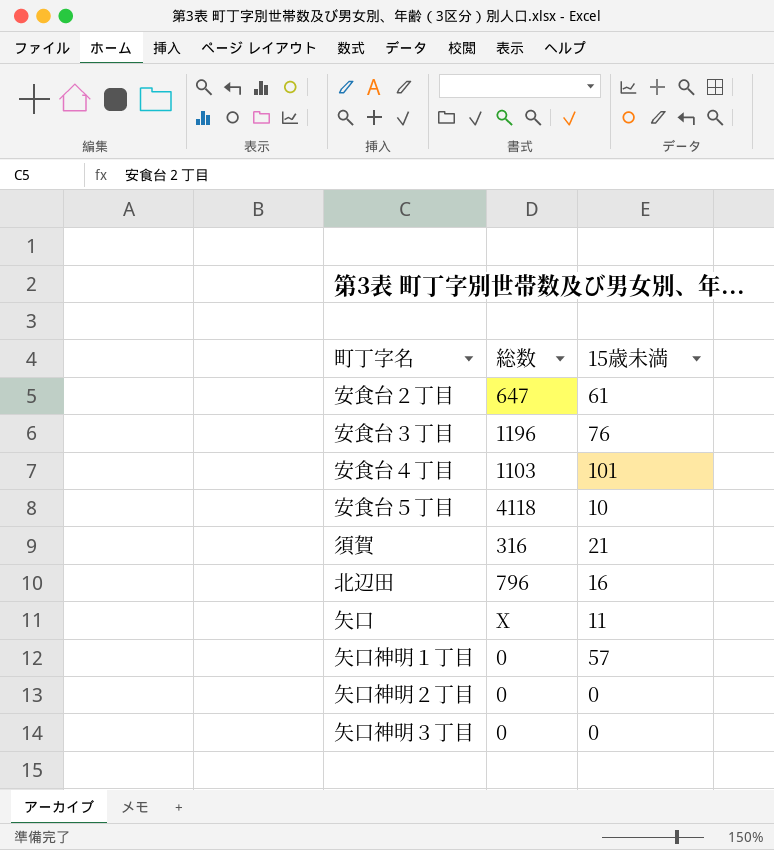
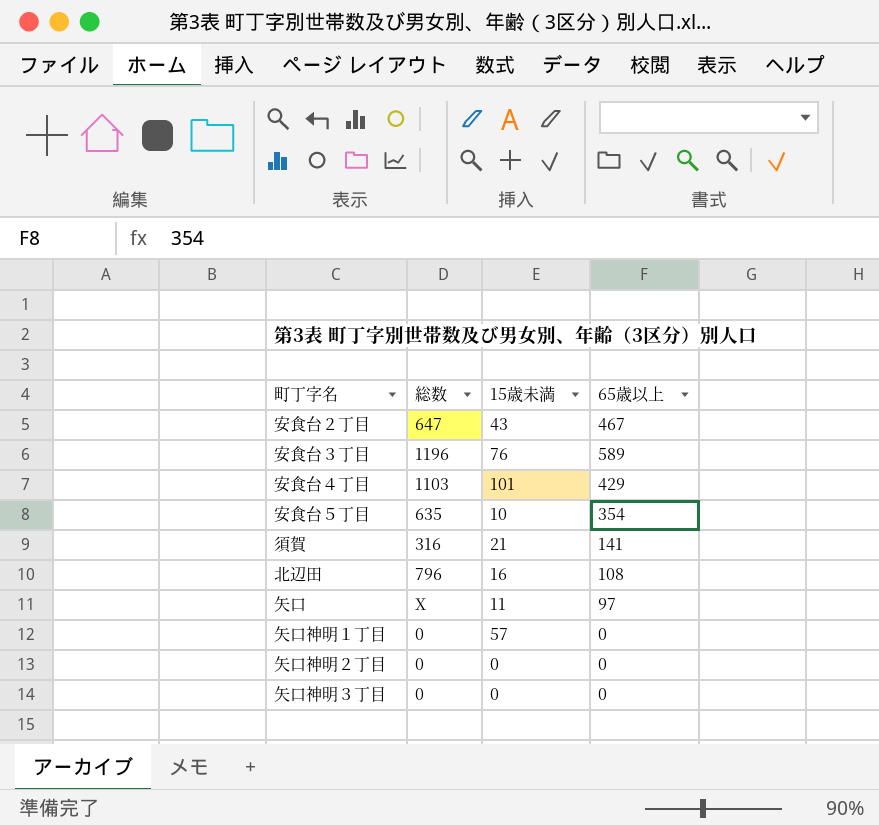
column 65歳以上 | position: none -> 4
安食台２丁目 | 15歳未満: 61 -> 43
安食台５丁目 | 総数: 4118 -> 635

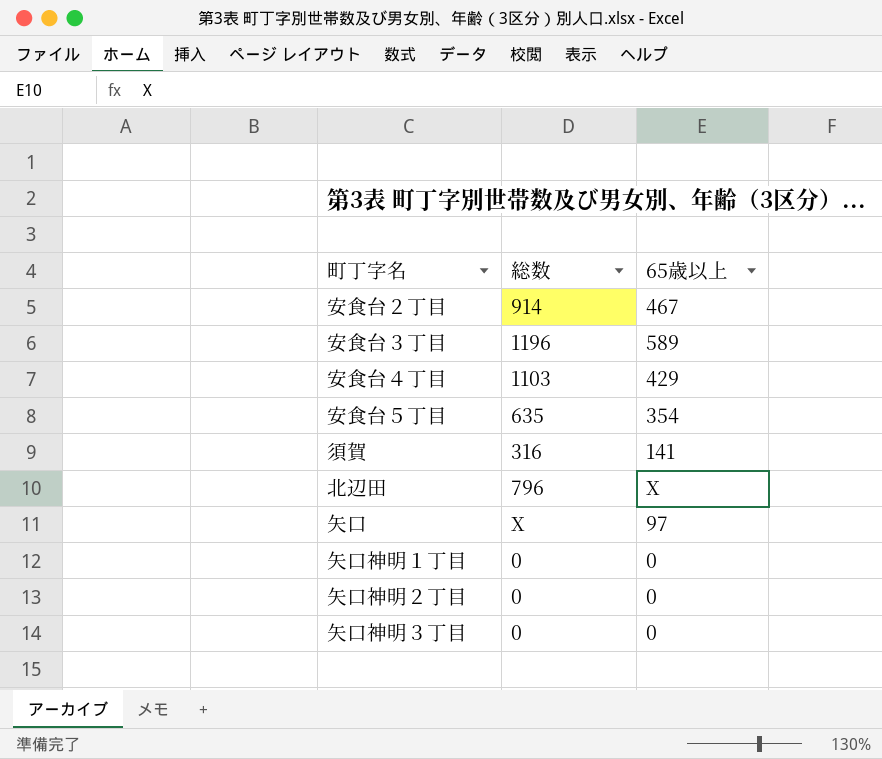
column 15歳未満 | position: 3 -> none
安食台２丁目 | 総数: 647 -> 914
北辺田 | 65歳以上: 108 -> X

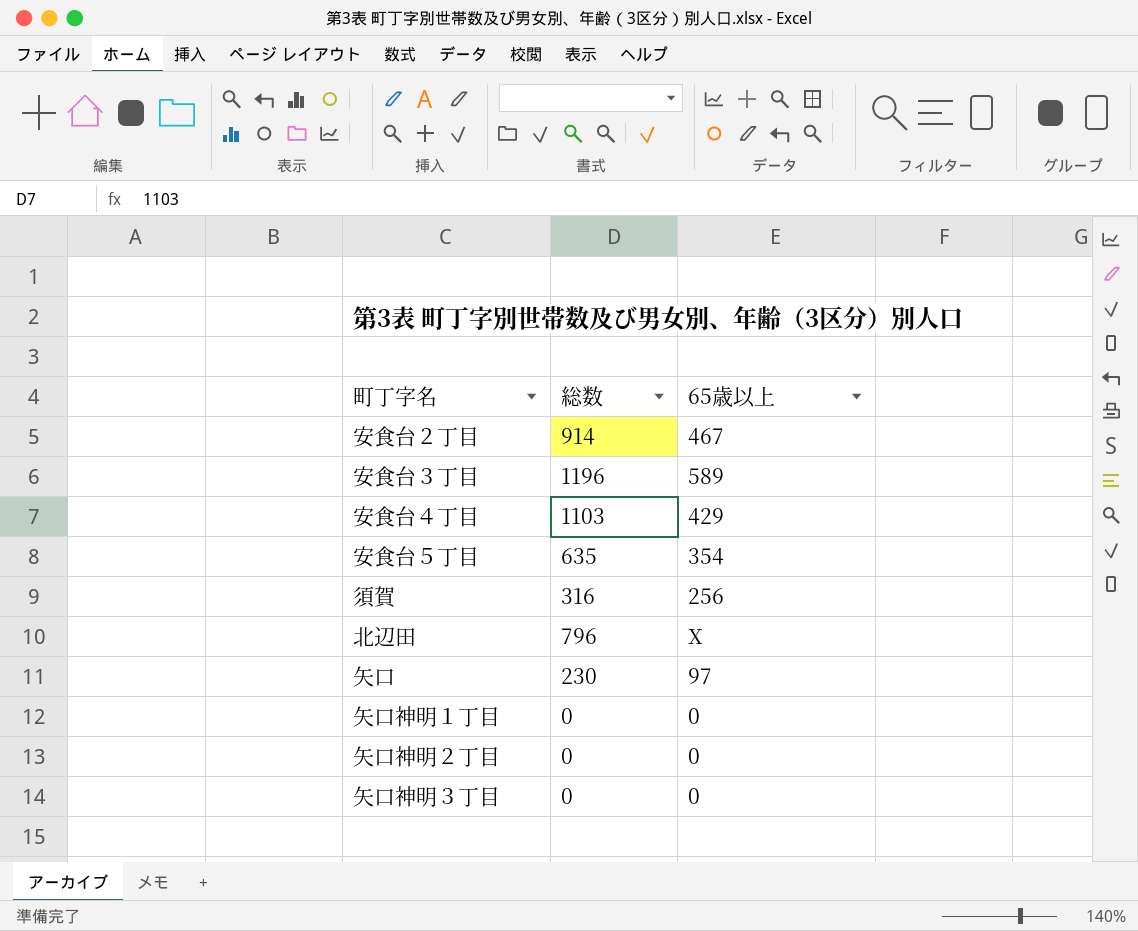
須賀 | 65歳以上: 141 -> 256
矢口 | 総数: X -> 230

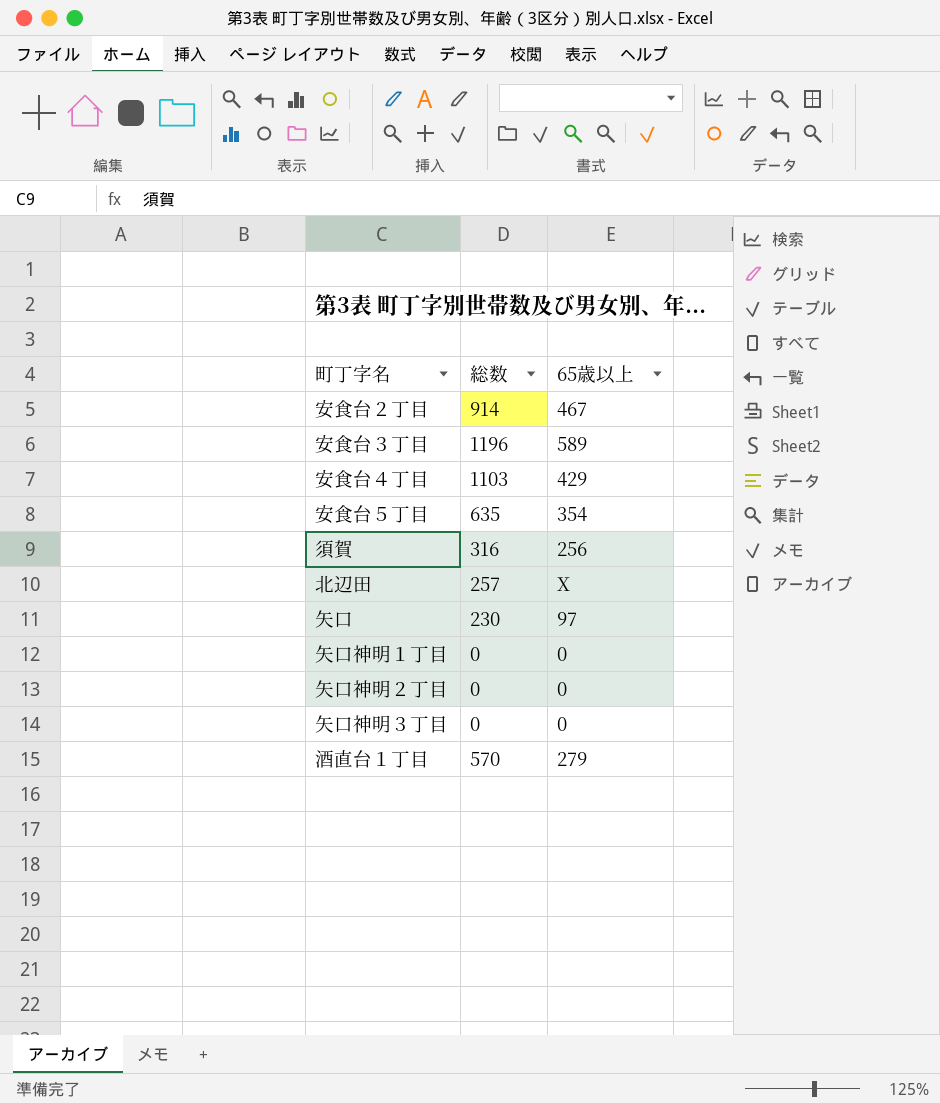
北辺田 | 総数: 796 -> 257
row 酒直台１丁目: none -> 570 | 279

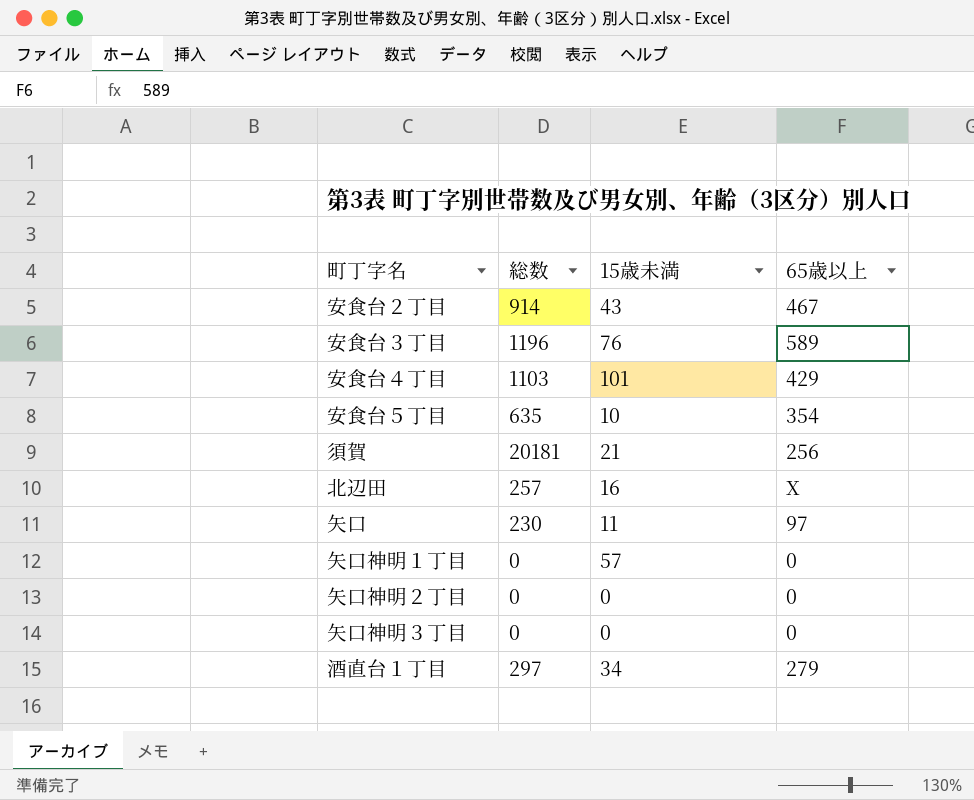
column 15歳未満 | position: none -> 3
須賀 | 総数: 316 -> 20181
酒直台１丁目 | 総数: 570 -> 297

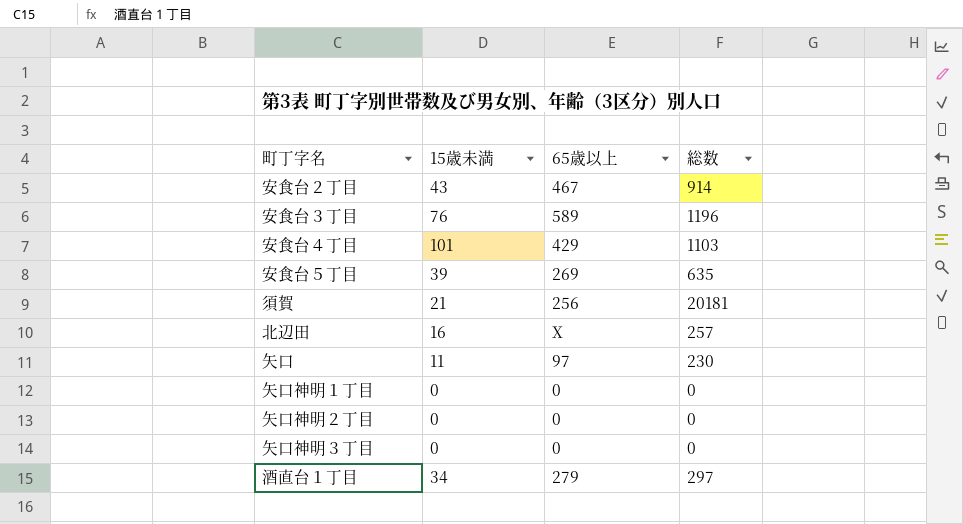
column 総数 | position: 2 -> 4
安食台５丁目 | 15歳未満: 10 -> 39
安食台５丁目 | 65歳以上: 354 -> 269
矢口神明１丁目 | 15歳未満: 57 -> 0

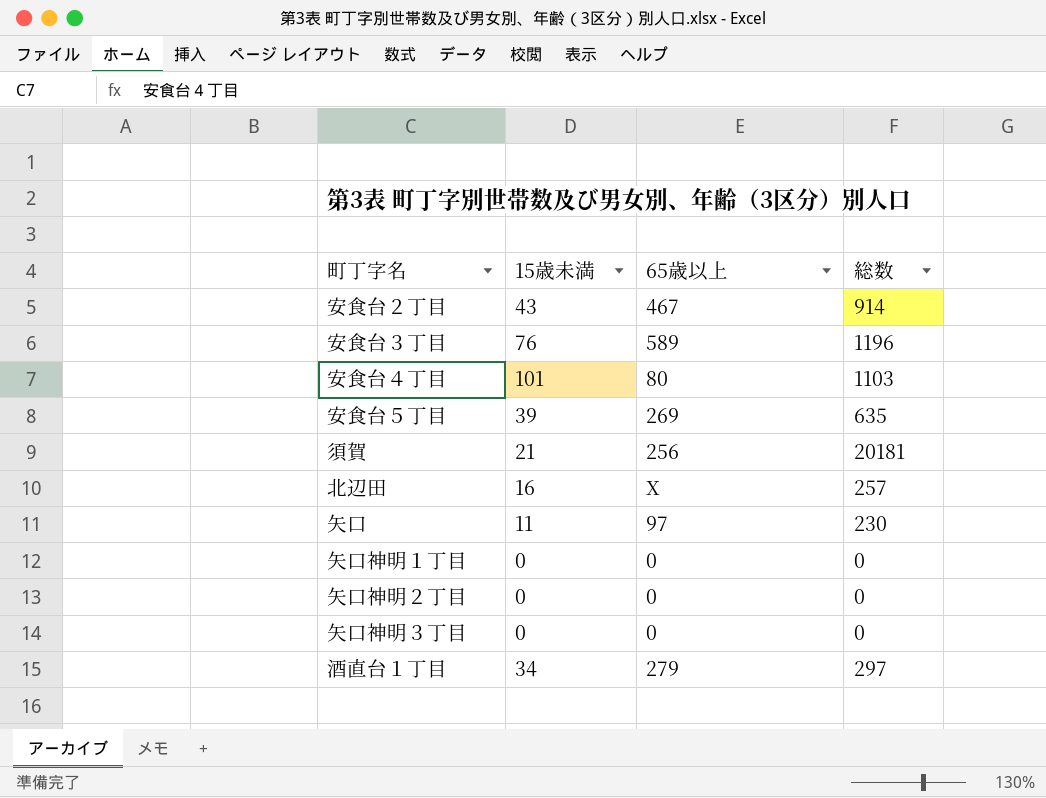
安食台４丁目 | 65歳以上: 429 -> 80

